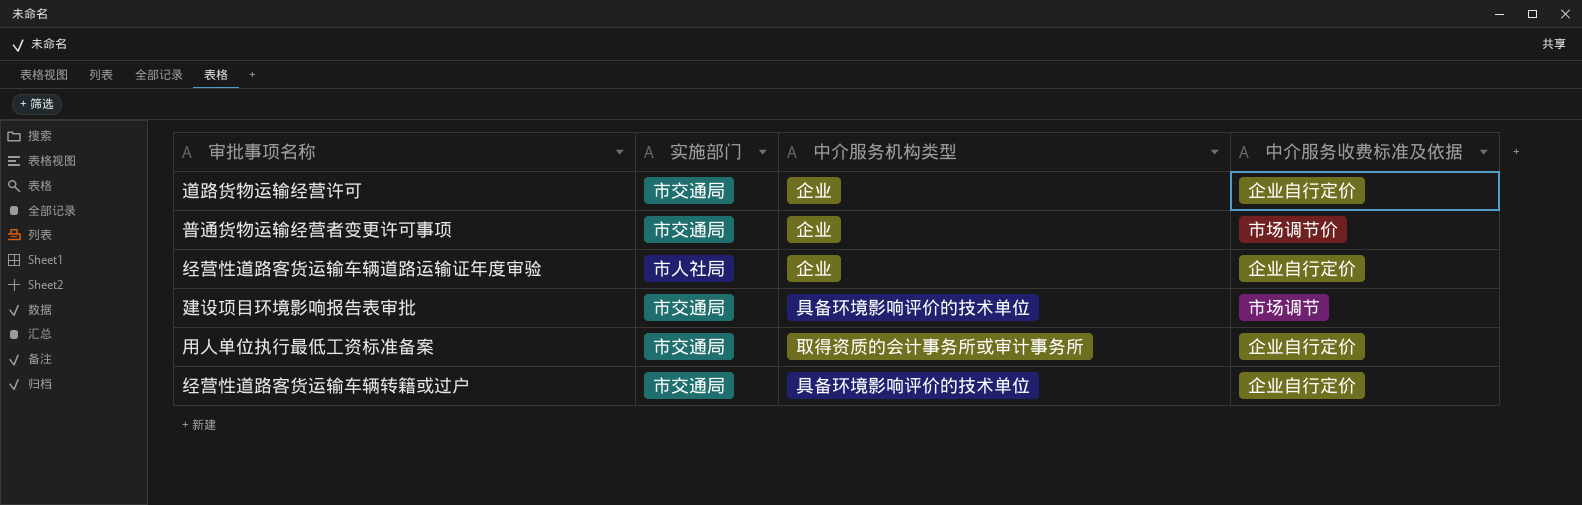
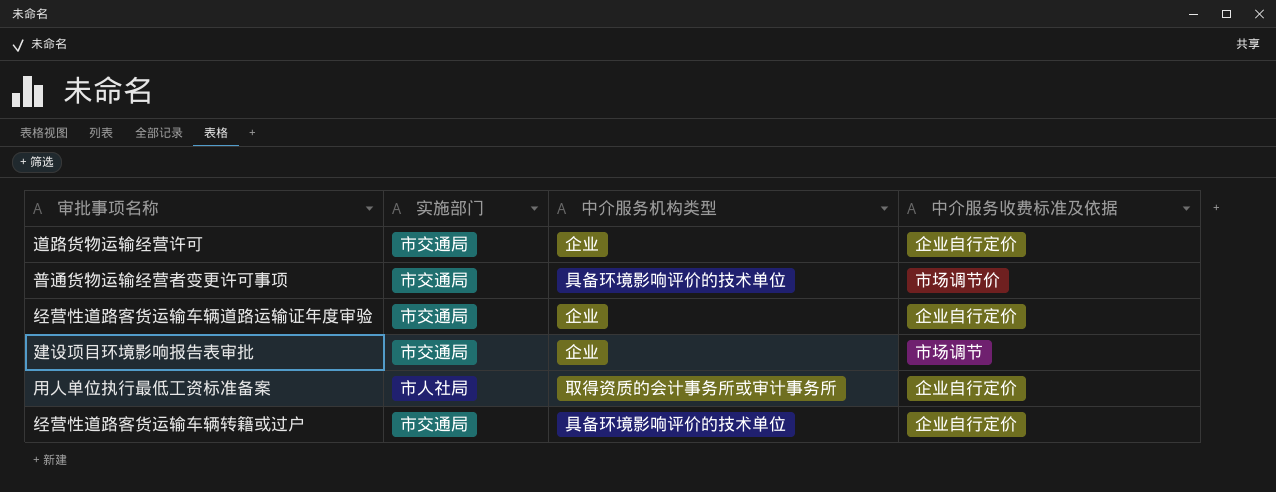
普通货物运输经营者变更许可事项 | 中介服务机构类型: 企业 -> 具备环境影响评价的技术单位
经营性道路客货运输车辆道路运输证年度审验 | 实施部门: 市人社局 -> 市交通局
建设项目环境影响报告表审批 | 中介服务机构类型: 具备环境影响评价的技术单位 -> 企业
用人单位执行最低工资标准备案 | 实施部门: 市交通局 -> 市人社局

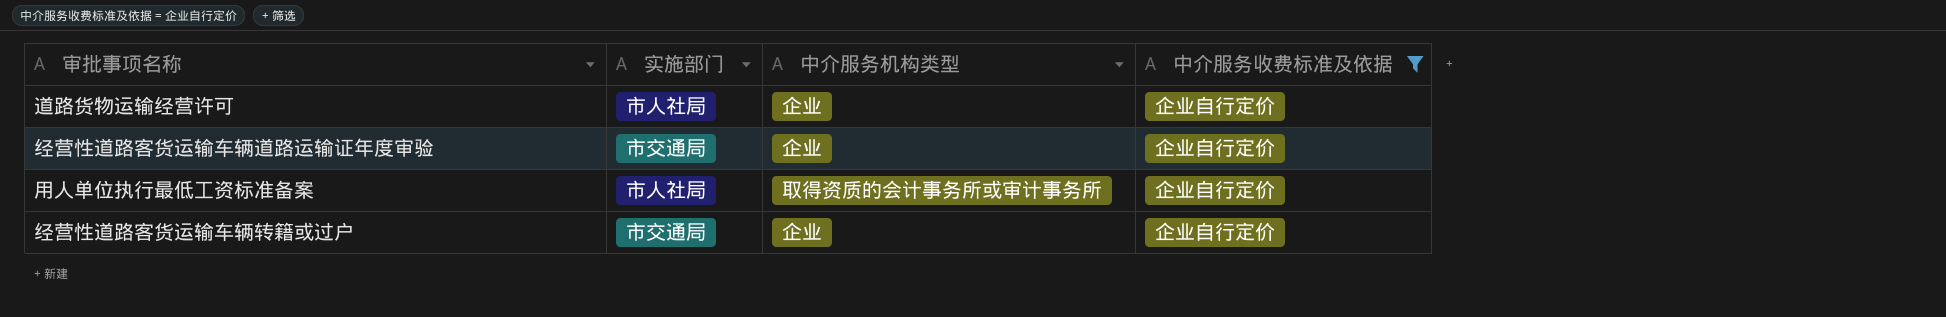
filter: none -> 中介服务收费标准及依据 = 企业自行定价
道路货物运输经营许可 | 实施部门: 市交通局 -> 市人社局
经营性道路客货运输车辆转籍或过户 | 中介服务机构类型: 具备环境影响评价的技术单位 -> 企业

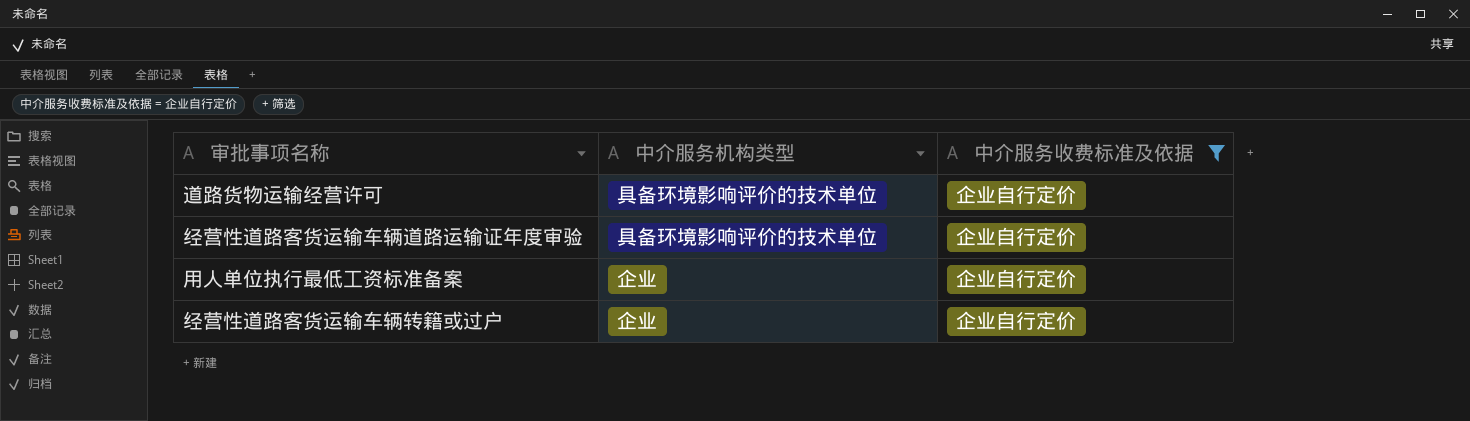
column 实施部门 | position: 2 -> none
道路货物运输经营许可 | 中介服务机构类型: 企业 -> 具备环境影响评价的技术单位
经营性道路客货运输车辆道路运输证年度审验 | 中介服务机构类型: 企业 -> 具备环境影响评价的技术单位
用人单位执行最低工资标准备案 | 中介服务机构类型: 取得资质的会计事务所或审计事务所 -> 企业

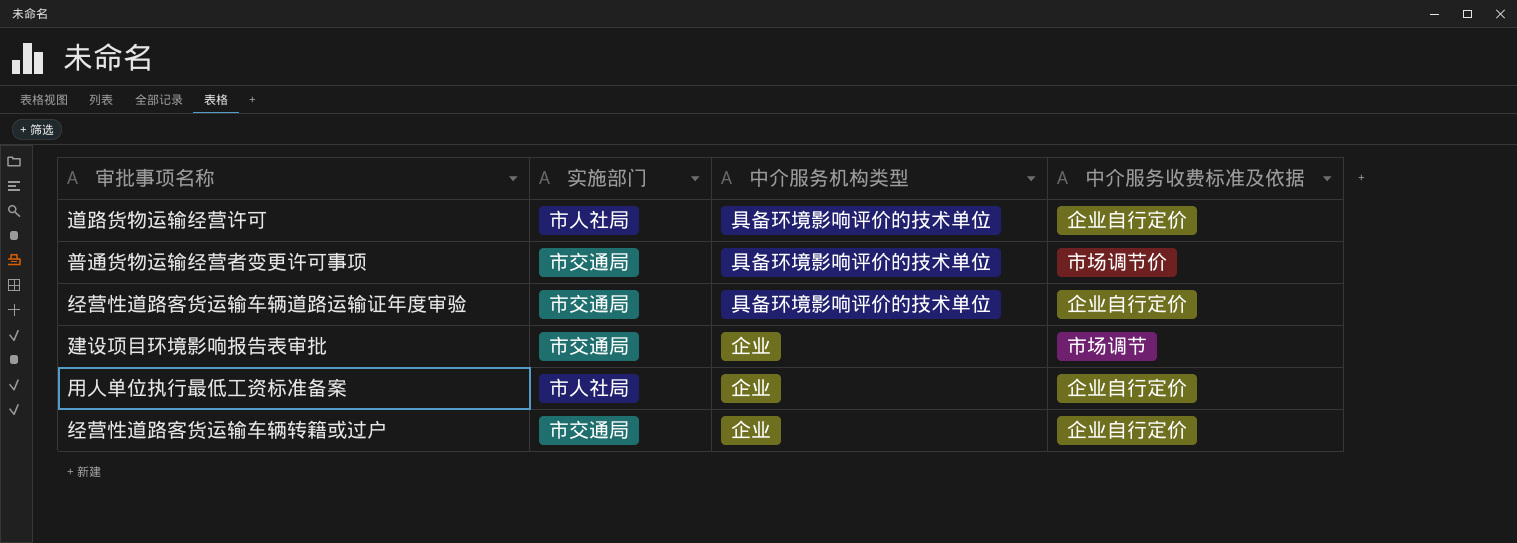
filter: 中介服务收费标准及依据 = 企业自行定价 -> none
column 实施部门 | position: none -> 2

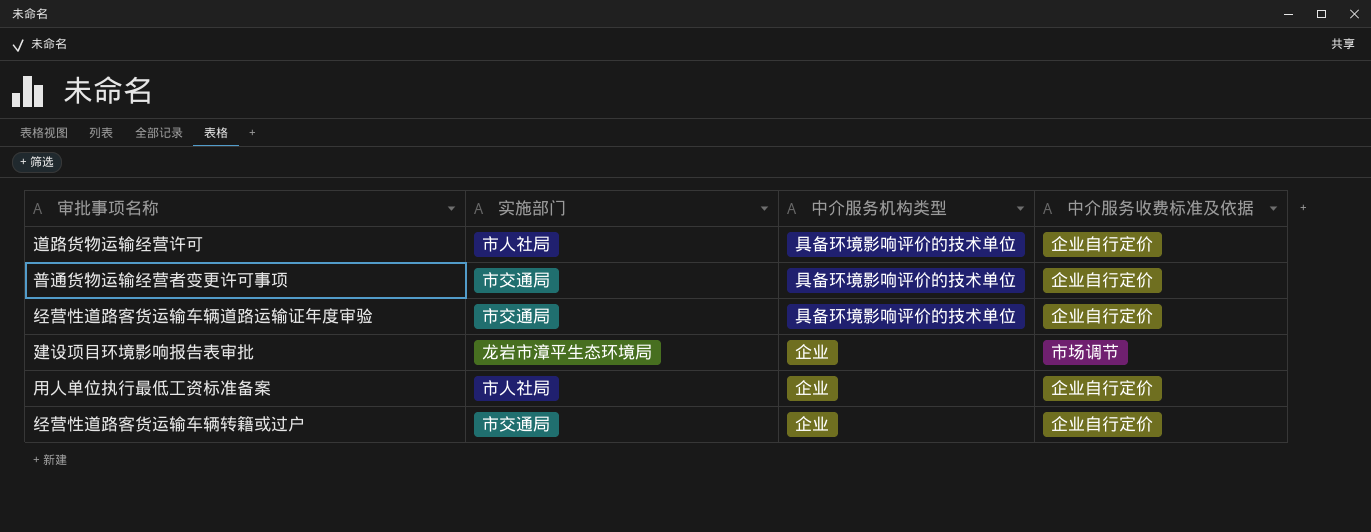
普通货物运输经营者变更许可事项 | 中介服务收费标准及依据: 市场调节价 -> 企业自行定价
建设项目环境影响报告表审批 | 实施部门: 市交通局 -> 龙岩市漳平生态环境局

